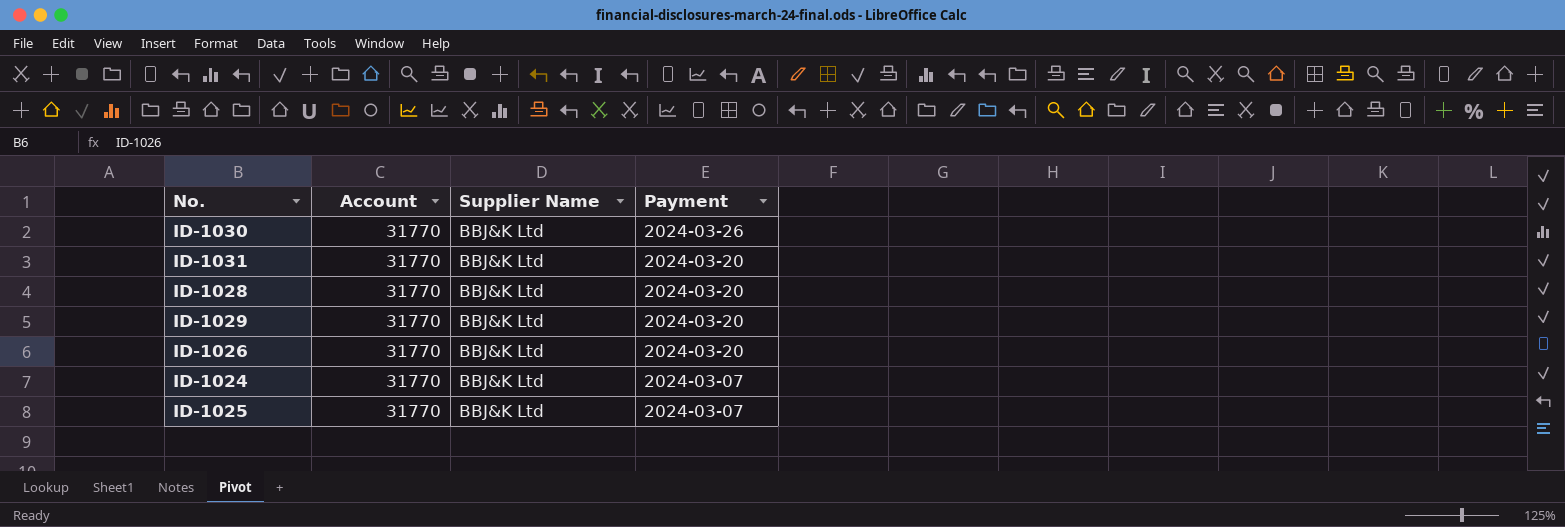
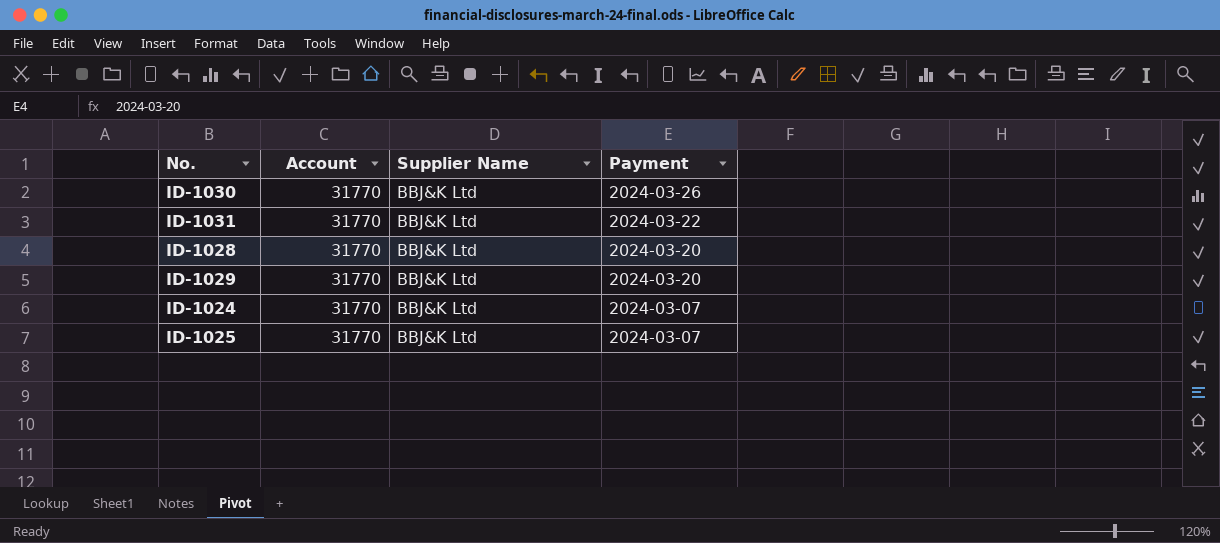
row ID-1026: 31770 | BBJ&K Ltd | 2024-03-20 -> none
ID-1031 | Payment: 2024-03-20 -> 2024-03-22

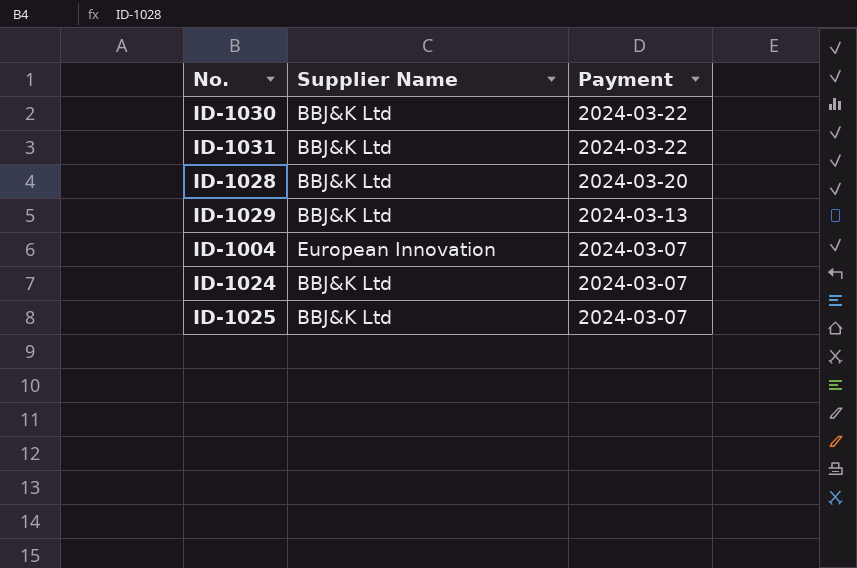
column Account | position: 2 -> none
ID-1030 | Payment: 2024-03-26 -> 2024-03-22
ID-1029 | Payment: 2024-03-20 -> 2024-03-13
row ID-1004: none -> European Innovation | 2024-03-07

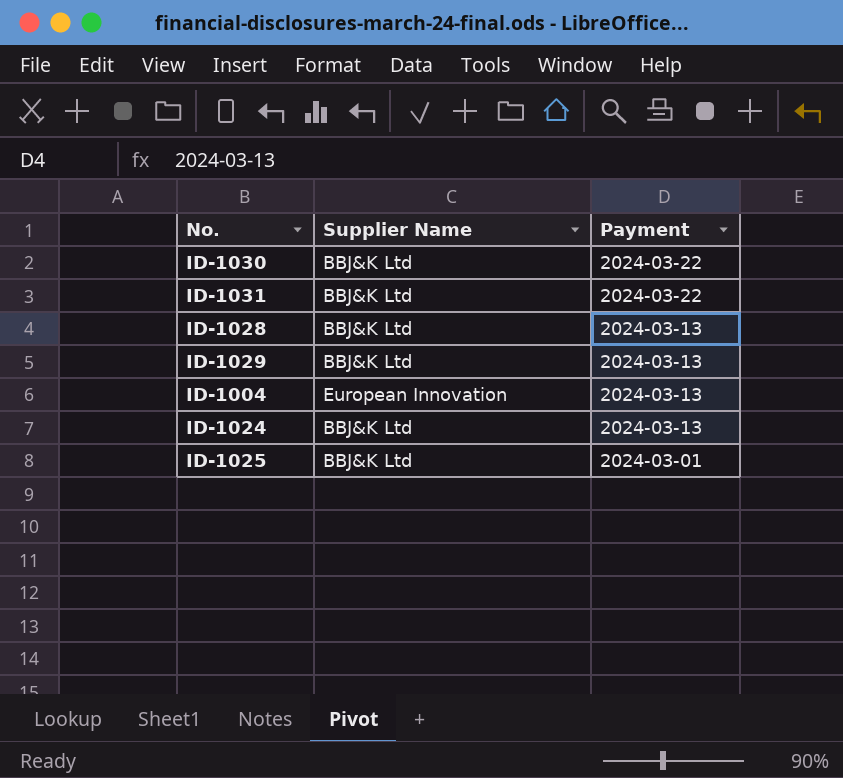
ID-1028 | Payment: 2024-03-20 -> 2024-03-13
ID-1004 | Payment: 2024-03-07 -> 2024-03-13
ID-1024 | Payment: 2024-03-07 -> 2024-03-13
ID-1025 | Payment: 2024-03-07 -> 2024-03-01

